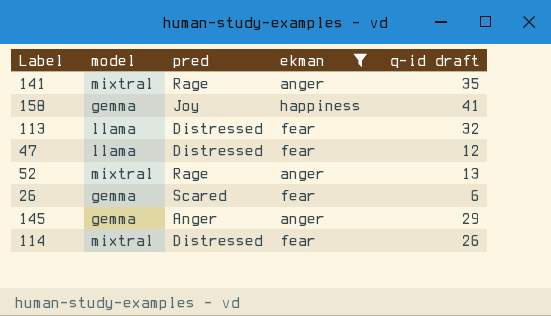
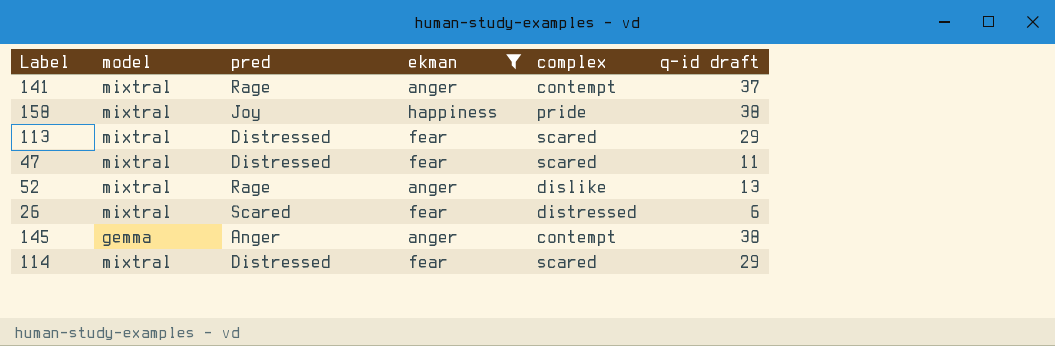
column complex | position: none -> 5
141 | q-id draft: 35 -> 37
158 | model: gemma -> mixtral
158 | q-id draft: 41 -> 38
113 | model: llama -> mixtral
113 | q-id draft: 32 -> 29
47 | model: llama -> mixtral
47 | q-id draft: 12 -> 11
26 | model: gemma -> mixtral
145 | q-id draft: 29 -> 38
114 | q-id draft: 26 -> 29

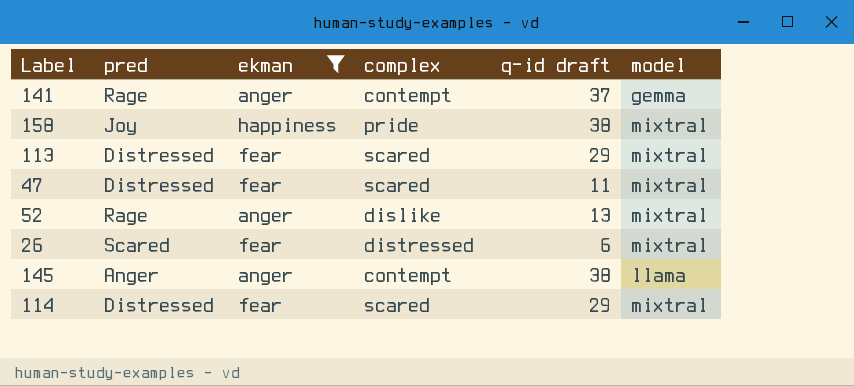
column model | position: 2 -> 6
141 | model: mixtral -> gemma
145 | model: gemma -> llama

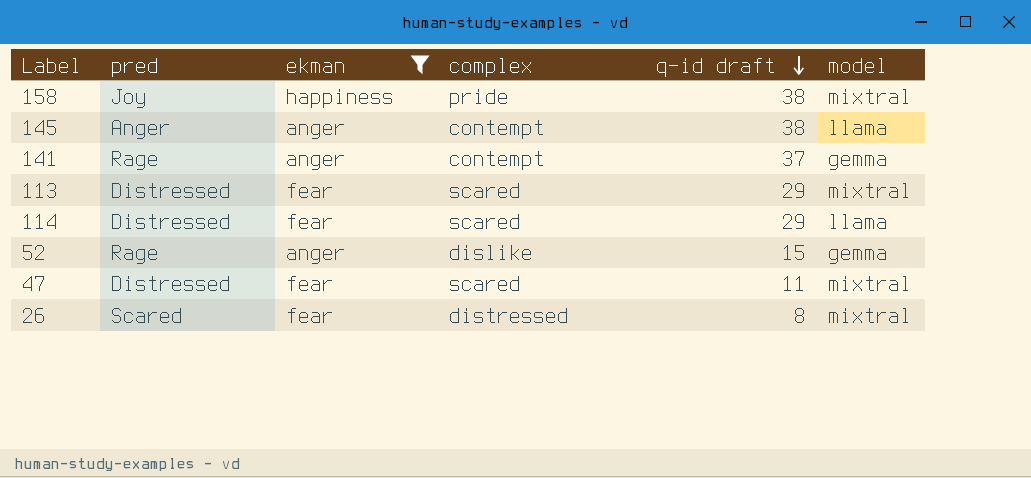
row order: none -> q-id draft descending
114 | model: mixtral -> llama
52 | q-id draft: 13 -> 15
52 | model: mixtral -> gemma
26 | q-id draft: 6 -> 8

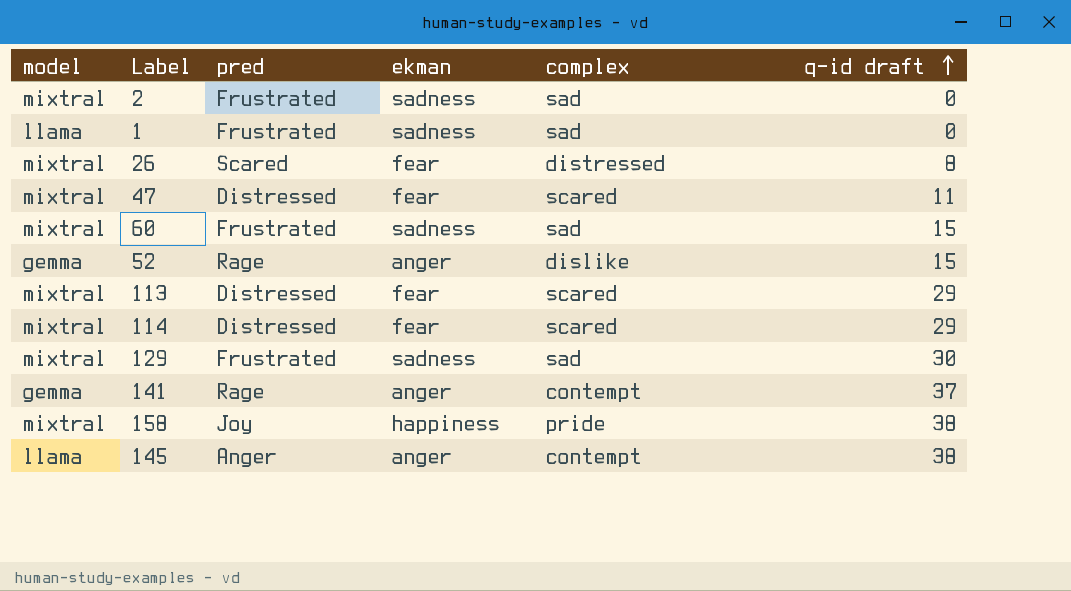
filter: ekman != sadness -> none
row order: q-id draft descending -> q-id draft ascending
column model | position: 6 -> 1
114 | model: llama -> mixtral

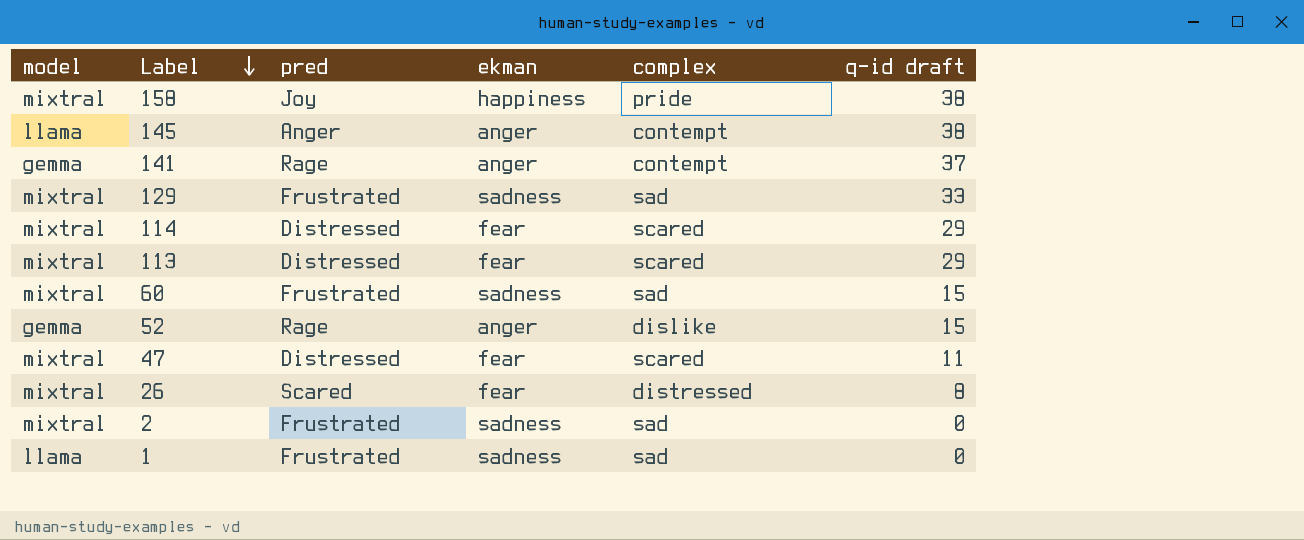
row order: q-id draft ascending -> Label descending
129 | q-id draft: 30 -> 33

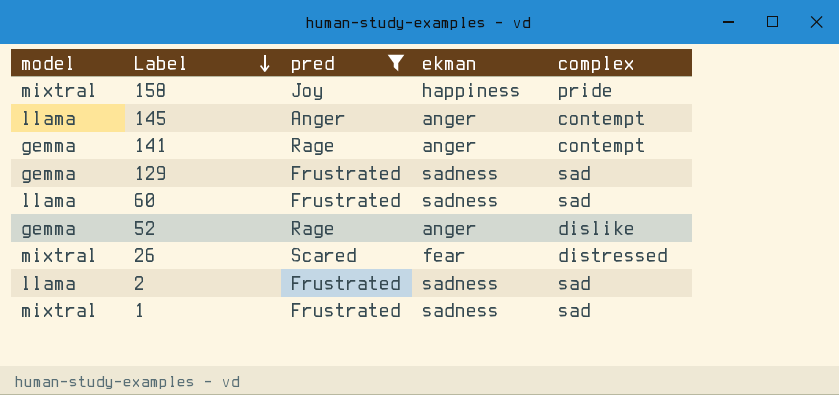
filter: none -> pred != Distressed
column q-id draft | position: 6 -> none
129 | model: mixtral -> gemma
60 | model: mixtral -> llama
2 | model: mixtral -> llama
1 | model: llama -> mixtral

